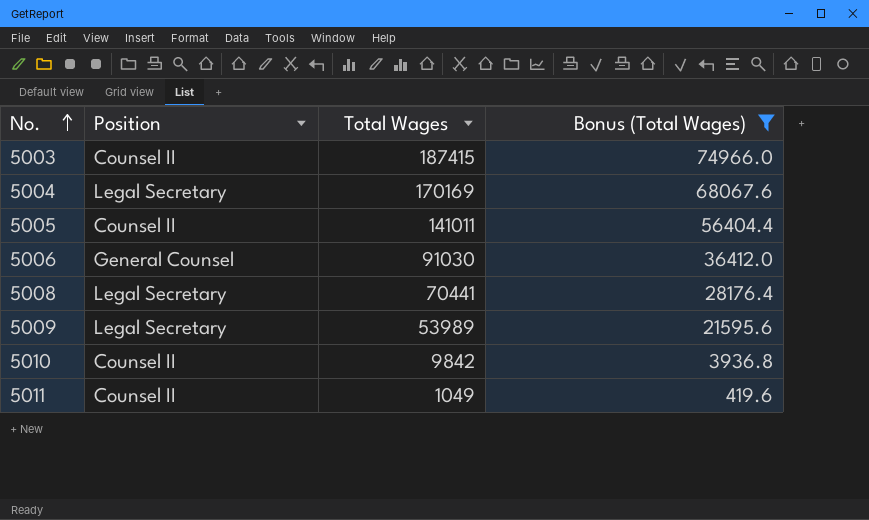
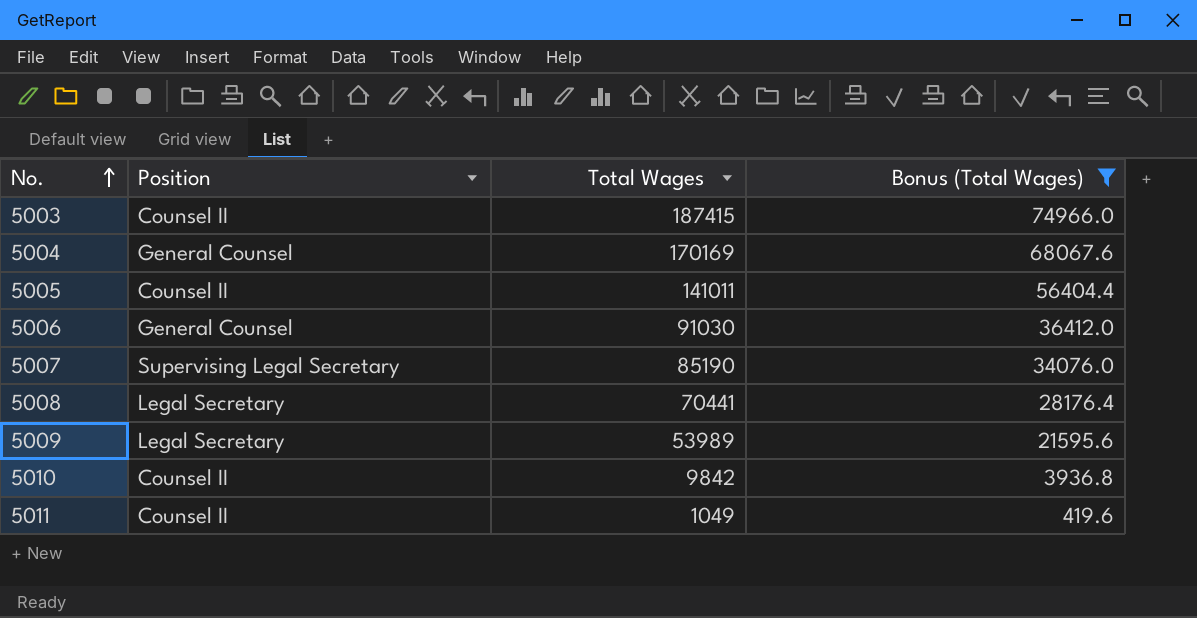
5004 | Position: Legal Secretary -> General Counsel
row 5007: none -> Supervising Legal Secretary | 85190 | 34076.0

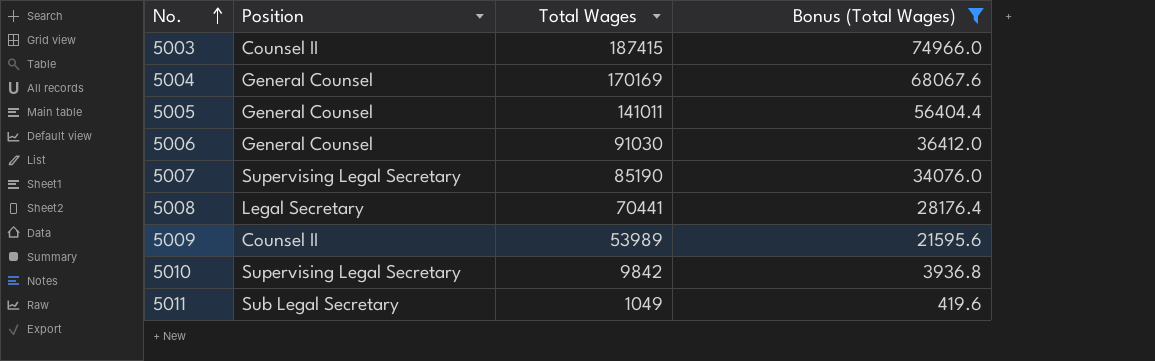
5005 | Position: Counsel II -> General Counsel
5009 | Position: Legal Secretary -> Counsel II
5010 | Position: Counsel II -> Supervising Legal Secretary
5011 | Position: Counsel II -> Sub Legal Secretary

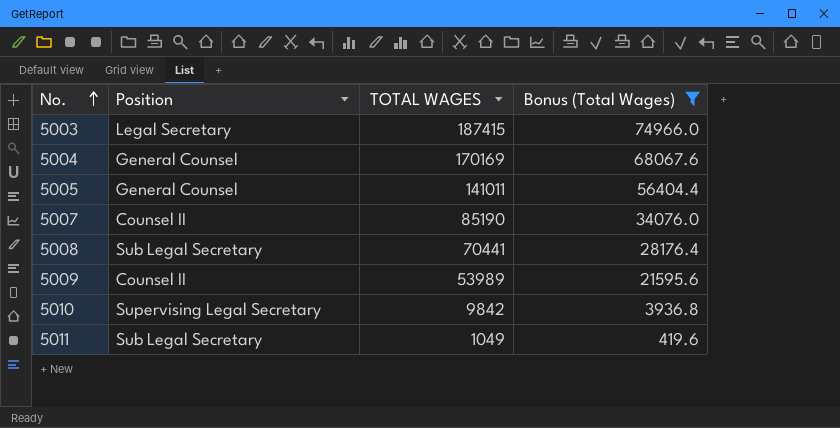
column name: Total Wages -> TOTAL WAGES
row 5006: General Counsel | 91030 | 36412.0 -> none
5003 | Position: Counsel II -> Legal Secretary
5007 | Position: Supervising Legal Secretary -> Counsel II
5008 | Position: Legal Secretary -> Sub Legal Secretary

